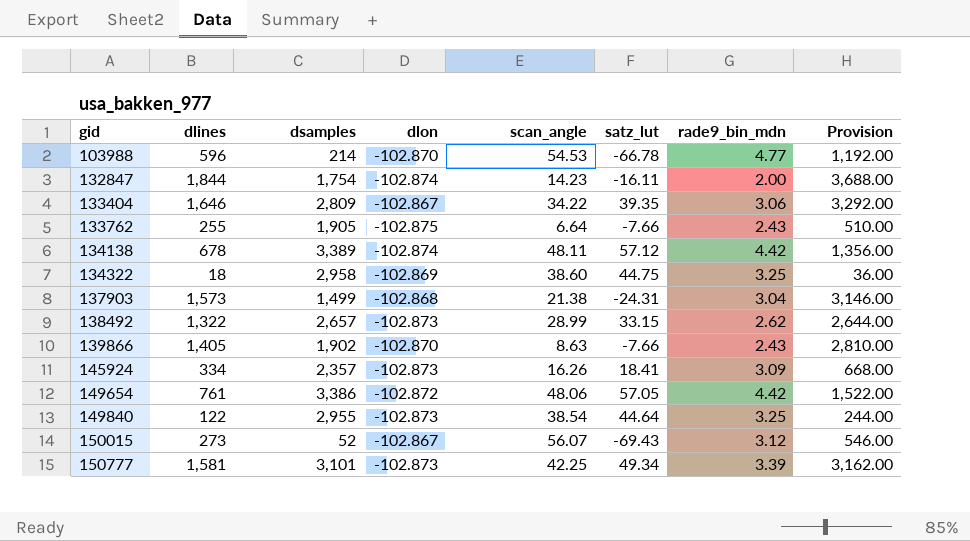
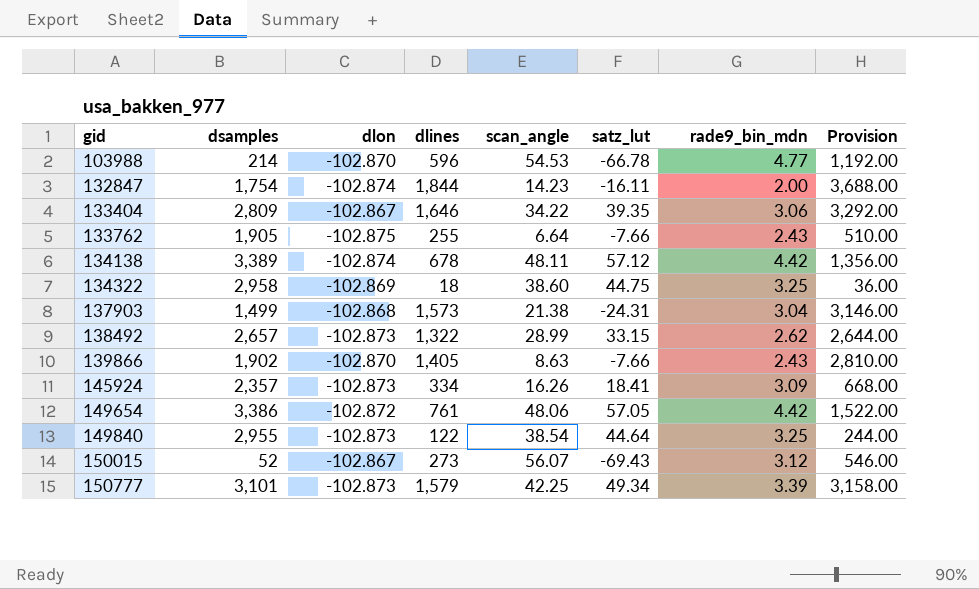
column dlines | position: 2 -> 4
150777 | dlines: 1,581 -> 1,579
150777 | Provision: 3,162.00 -> 3,158.00

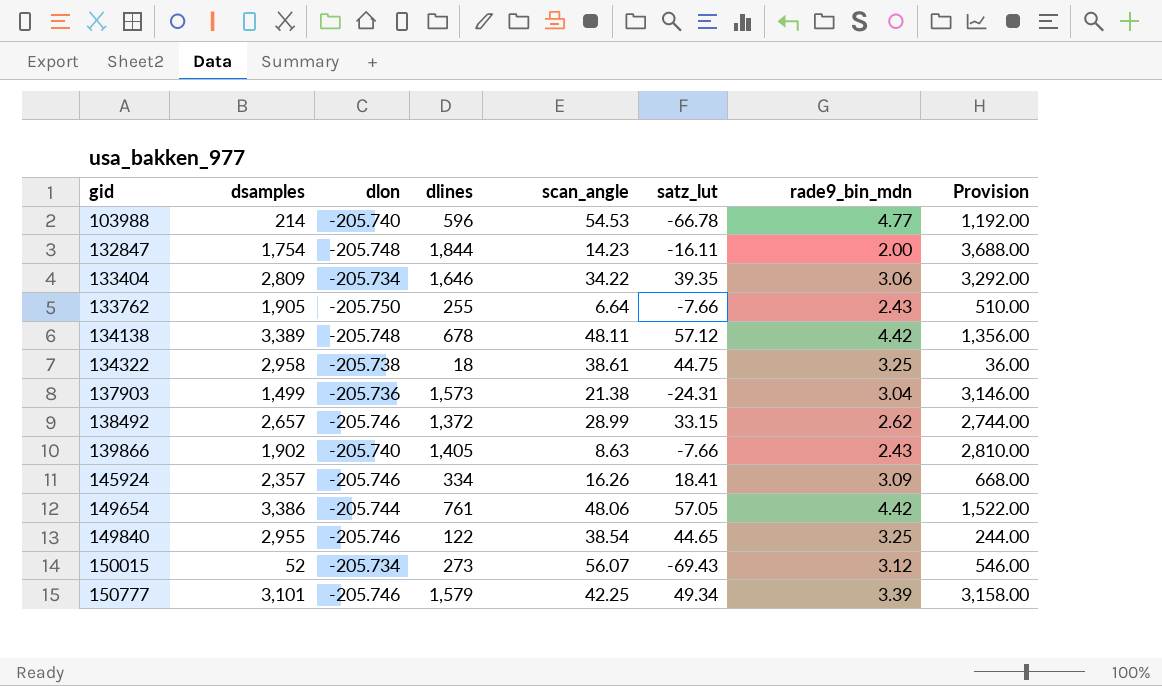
103988 | dlon: -102.870 -> -205.740
132847 | dlon: -102.874 -> -205.748
133404 | dlon: -102.867 -> -205.734
133762 | dlon: -102.875 -> -205.750
134138 | dlon: -102.874 -> -205.748
134322 | dlon: -102.869 -> -205.738
134322 | scan_angle: 38.60 -> 38.61
137903 | dlon: -102.868 -> -205.736
138492 | dlon: -102.873 -> -205.746
138492 | dlines: 1,322 -> 1,372
138492 | Provision: 2,644.00 -> 2,744.00
139866 | dlon: -102.870 -> -205.740
145924 | dlon: -102.873 -> -205.746
149654 | dlon: -102.872 -> -205.744
149840 | dlon: -102.873 -> -205.746
149840 | satz_lut: 44.64 -> 44.65
150015 | dlon: -102.867 -> -205.734
150777 | dlon: -102.873 -> -205.746

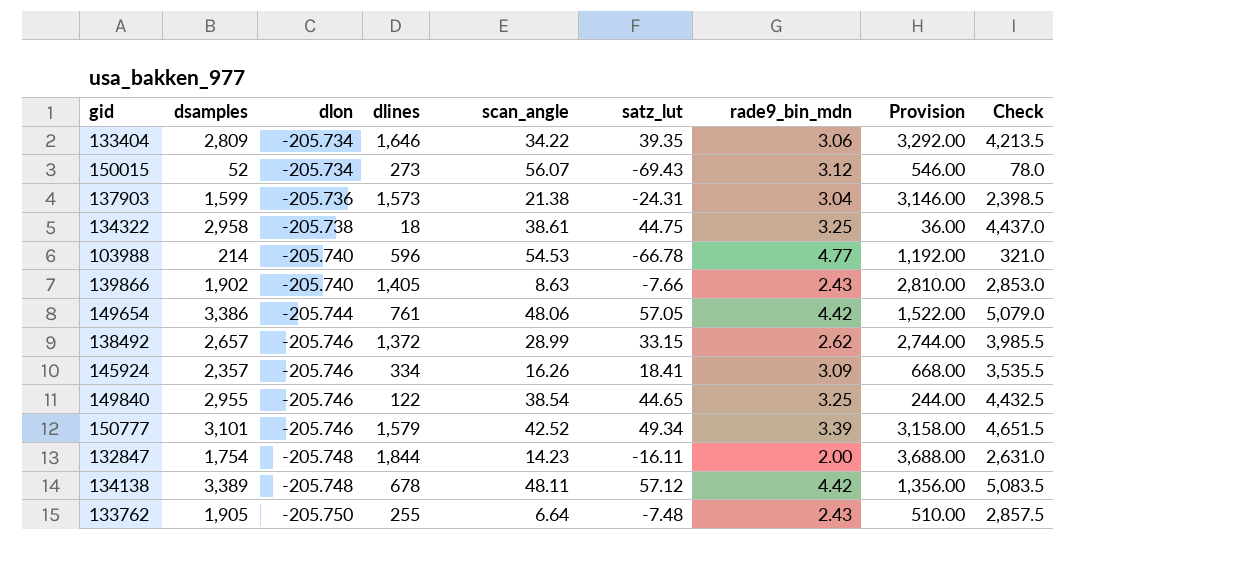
row order: gid ascending -> dlon descending
column Check | formula: none -> [dsamples] * 1.5
137903 | dsamples: 1,499 -> 1,599
150777 | scan_angle: 42.25 -> 42.52
133762 | satz_lut: -7.66 -> -7.48

